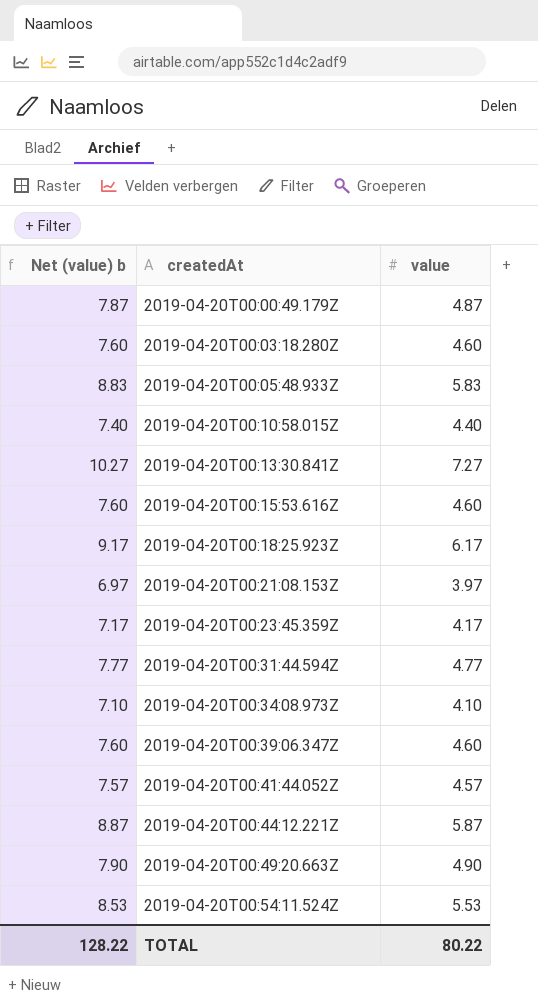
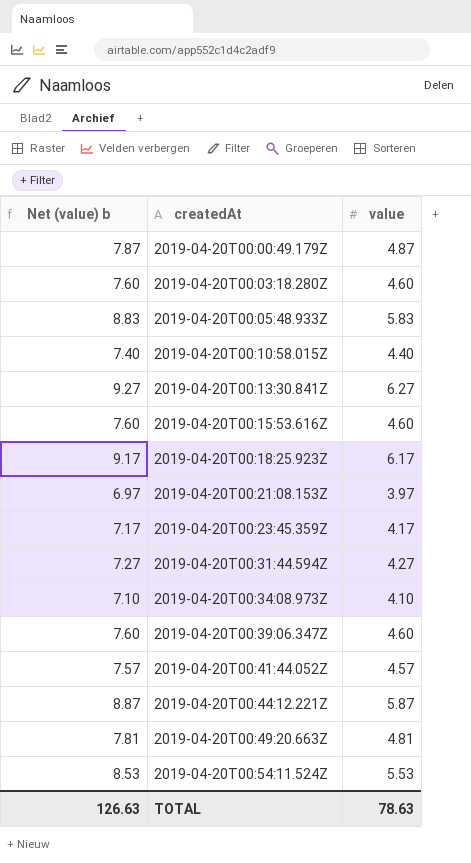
2019-04-20T00:13:30.841Z | Net (value) b: 10.27 -> 9.27
2019-04-20T00:13:30.841Z | value: 7.27 -> 6.27
2019-04-20T00:31:44.594Z | Net (value) b: 7.77 -> 7.27
2019-04-20T00:31:44.594Z | value: 4.77 -> 4.27
2019-04-20T00:49:20.663Z | Net (value) b: 7.90 -> 7.81
2019-04-20T00:49:20.663Z | value: 4.90 -> 4.81
TOTAL | Net (value) b: 128.22 -> 126.63
TOTAL | value: 80.22 -> 78.63

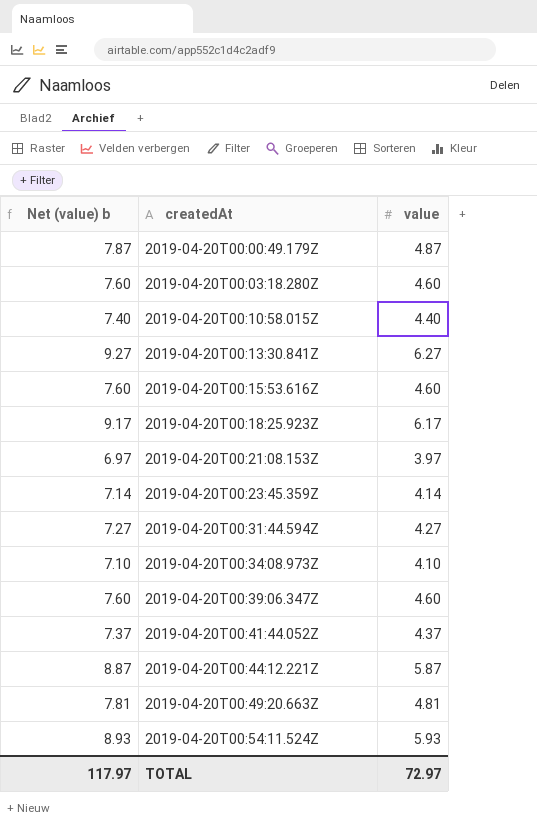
row 2019-04-20T00:05:48.933Z: 8.83 | 5.83 -> none
2019-04-20T00:23:45.359Z | Net (value) b: 7.17 -> 7.14
2019-04-20T00:23:45.359Z | value: 4.17 -> 4.14
2019-04-20T00:41:44.052Z | Net (value) b: 7.57 -> 7.37
2019-04-20T00:41:44.052Z | value: 4.57 -> 4.37
2019-04-20T00:54:11.524Z | Net (value) b: 8.53 -> 8.93
2019-04-20T00:54:11.524Z | value: 5.53 -> 5.93
TOTAL | Net (value) b: 126.63 -> 117.97
TOTAL | value: 78.63 -> 72.97

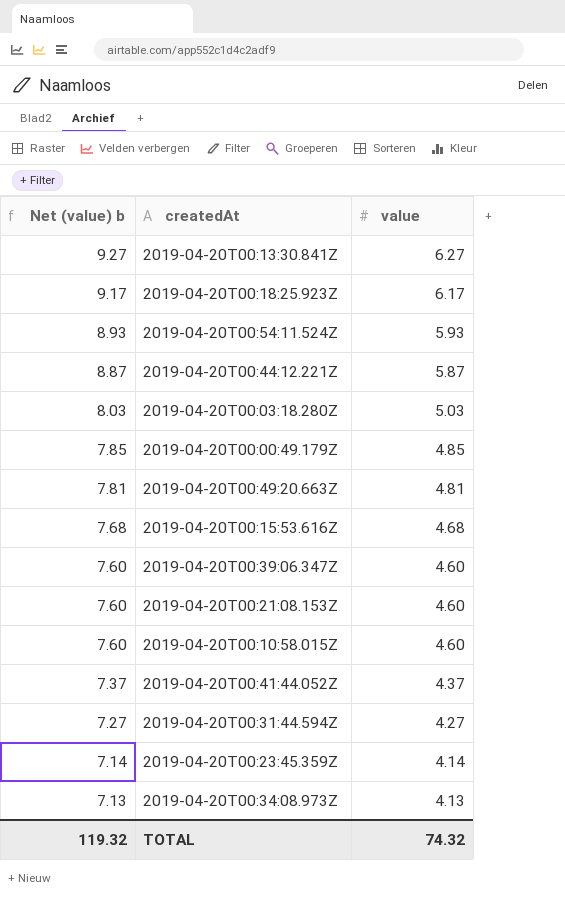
row order: createdAt ascending -> Net (value) b descending
2019-04-20T00:03:18.280Z | Net (value) b: 7.60 -> 8.03
2019-04-20T00:03:18.280Z | value: 4.60 -> 5.03
2019-04-20T00:00:49.179Z | Net (value) b: 7.87 -> 7.85
2019-04-20T00:00:49.179Z | value: 4.87 -> 4.85
2019-04-20T00:15:53.616Z | Net (value) b: 7.60 -> 7.68
2019-04-20T00:15:53.616Z | value: 4.60 -> 4.68
2019-04-20T00:21:08.153Z | Net (value) b: 6.97 -> 7.60
2019-04-20T00:21:08.153Z | value: 3.97 -> 4.60
2019-04-20T00:10:58.015Z | Net (value) b: 7.40 -> 7.60
2019-04-20T00:10:58.015Z | value: 4.40 -> 4.60
2019-04-20T00:34:08.973Z | Net (value) b: 7.10 -> 7.13
2019-04-20T00:34:08.973Z | value: 4.10 -> 4.13
TOTAL | Net (value) b: 117.97 -> 119.32
TOTAL | value: 72.97 -> 74.32

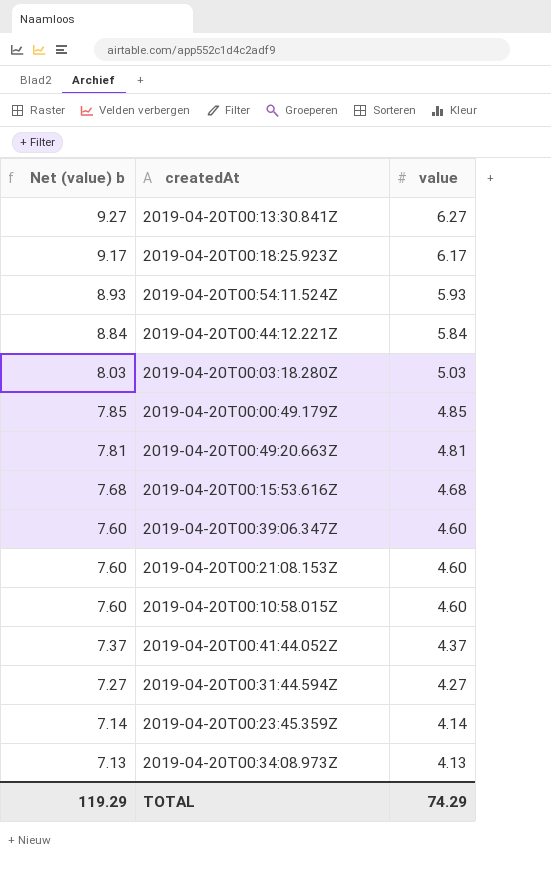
2019-04-20T00:44:12.221Z | Net (value) b: 8.87 -> 8.84
2019-04-20T00:44:12.221Z | value: 5.87 -> 5.84
TOTAL | Net (value) b: 119.32 -> 119.29
TOTAL | value: 74.32 -> 74.29

